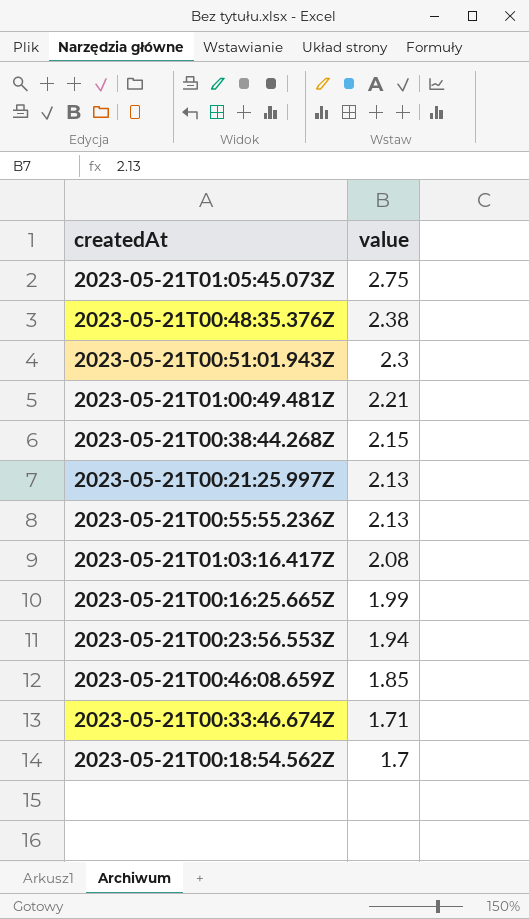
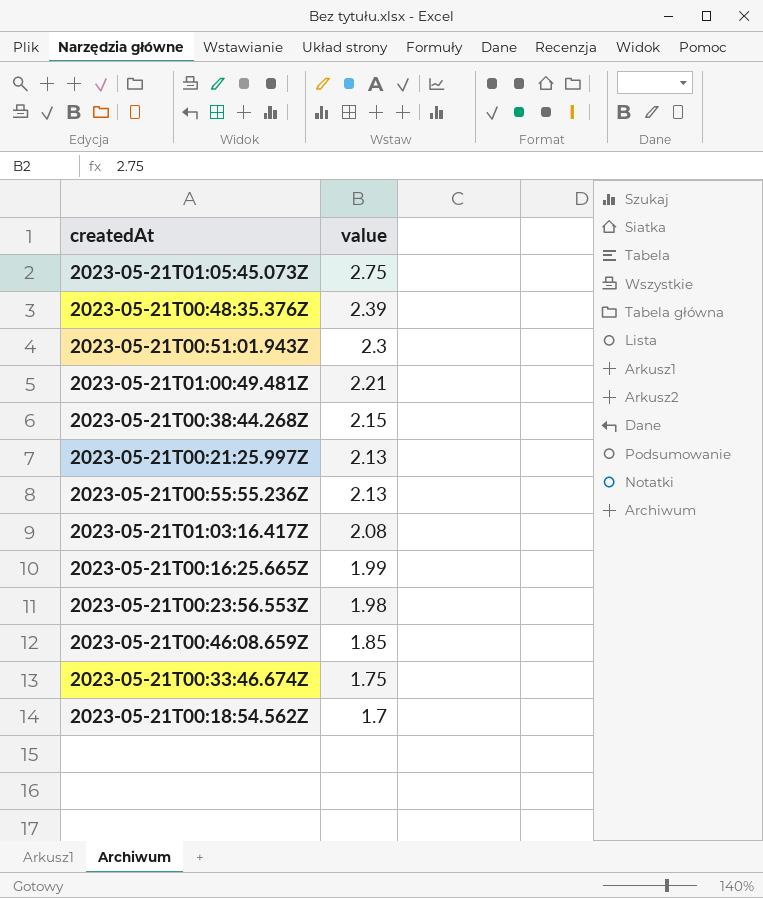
2023-05-21T00:48:35.376Z | value: 2.38 -> 2.39
2023-05-21T00:23:56.553Z | value: 1.94 -> 1.98
2023-05-21T00:33:46.674Z | value: 1.71 -> 1.75

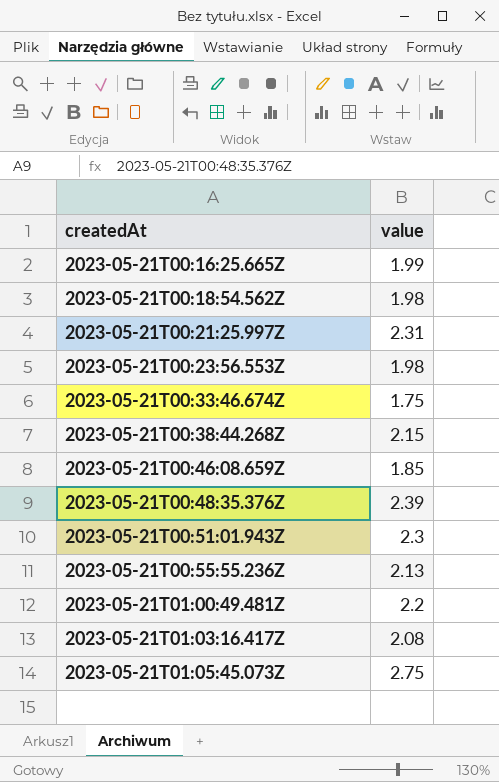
row order: value descending -> createdAt ascending
2023-05-21T00:18:54.562Z | value: 1.7 -> 1.98
2023-05-21T00:21:25.997Z | value: 2.13 -> 2.31
2023-05-21T01:00:49.481Z | value: 2.21 -> 2.2

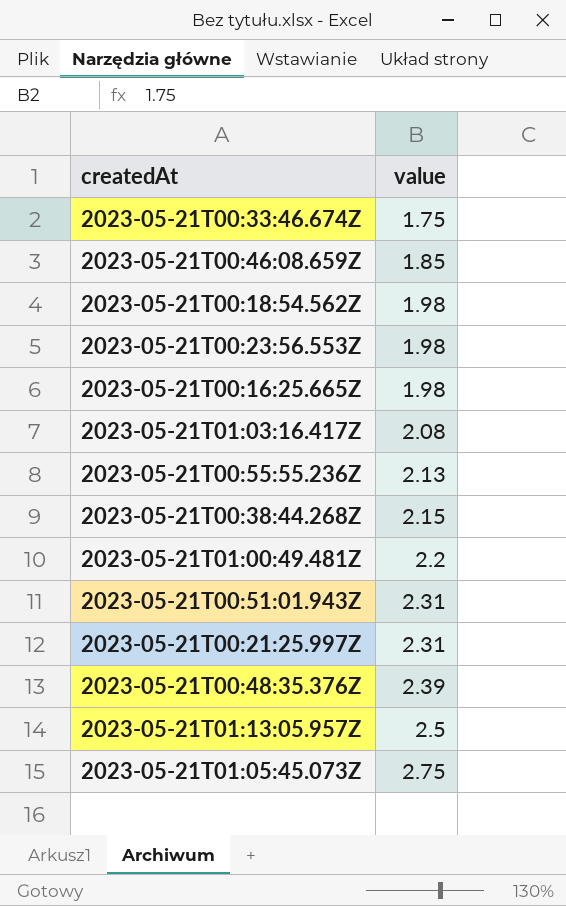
row order: createdAt ascending -> value ascending
2023-05-21T00:16:25.665Z | value: 1.99 -> 1.98
2023-05-21T00:51:01.943Z | value: 2.3 -> 2.31
row 2023-05-21T01:13:05.957Z: none -> 2.5

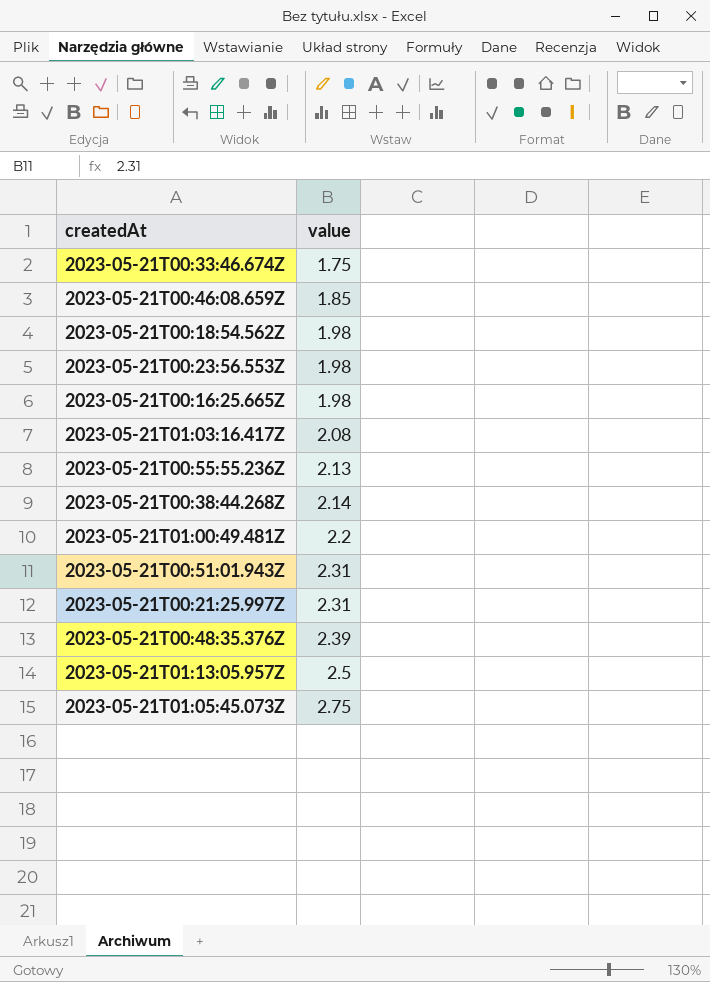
2023-05-21T00:38:44.268Z | value: 2.15 -> 2.14

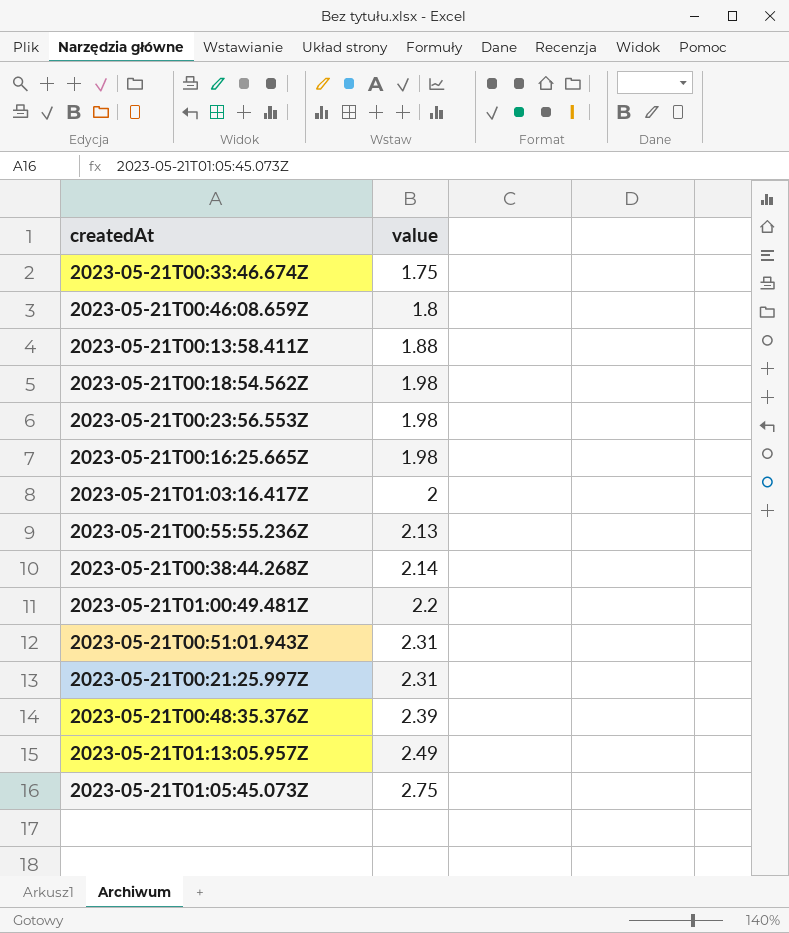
2023-05-21T00:46:08.659Z | value: 1.85 -> 1.8
row 2023-05-21T00:13:58.411Z: none -> 1.88
2023-05-21T01:03:16.417Z | value: 2.08 -> 2
2023-05-21T01:13:05.957Z | value: 2.5 -> 2.49

